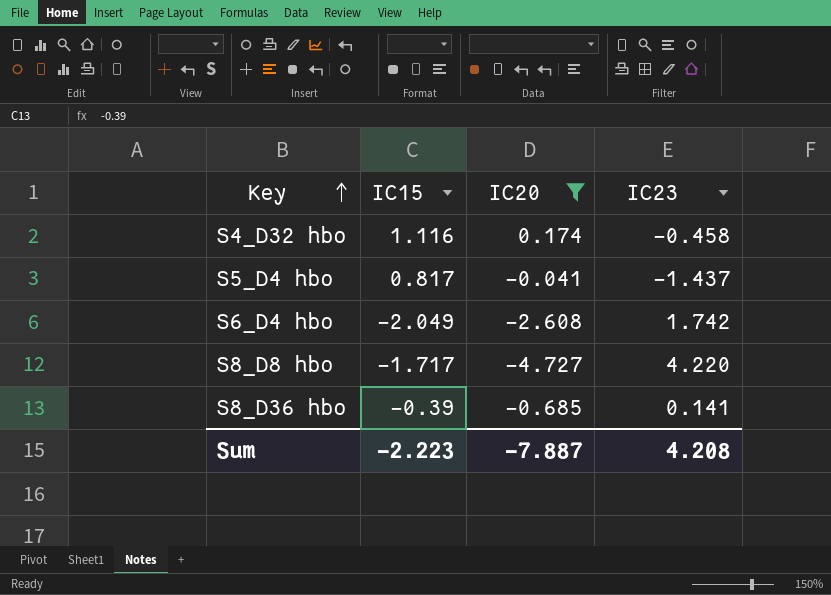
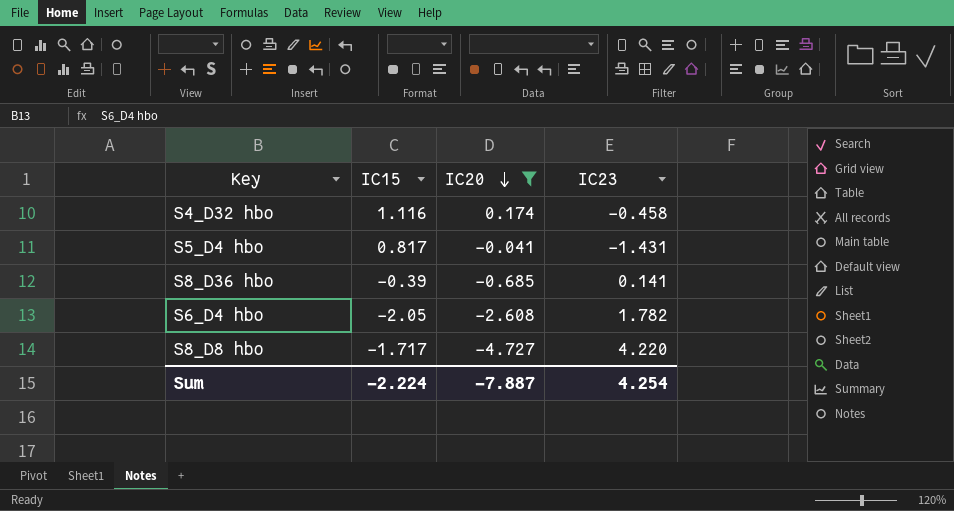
row order: Key ascending -> IC20 descending
S5_D4 hbo | IC23: -1.437 -> -1.431
S6_D4 hbo | IC15: -2.049 -> -2.05
S6_D4 hbo | IC23: 1.742 -> 1.782
Sum | IC15: -2.223 -> -2.224
Sum | IC23: 4.208 -> 4.254

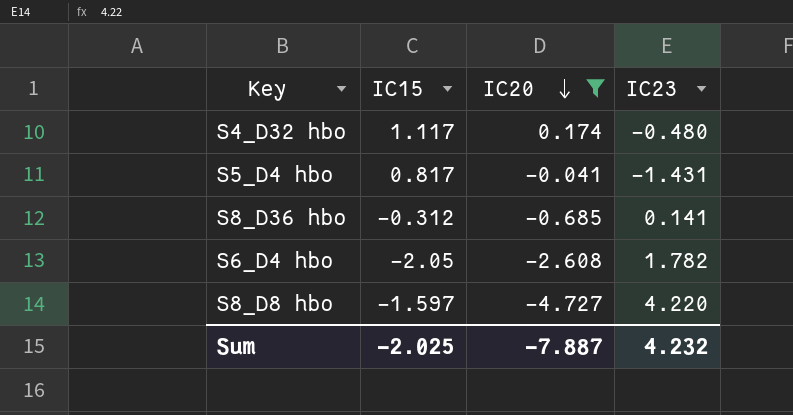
S4_D32 hbo | IC15: 1.116 -> 1.117
S4_D32 hbo | IC23: -0.458 -> -0.480
S8_D36 hbo | IC15: -0.39 -> -0.312
S8_D8 hbo | IC15: -1.717 -> -1.597
Sum | IC15: -2.224 -> -2.025
Sum | IC23: 4.254 -> 4.232

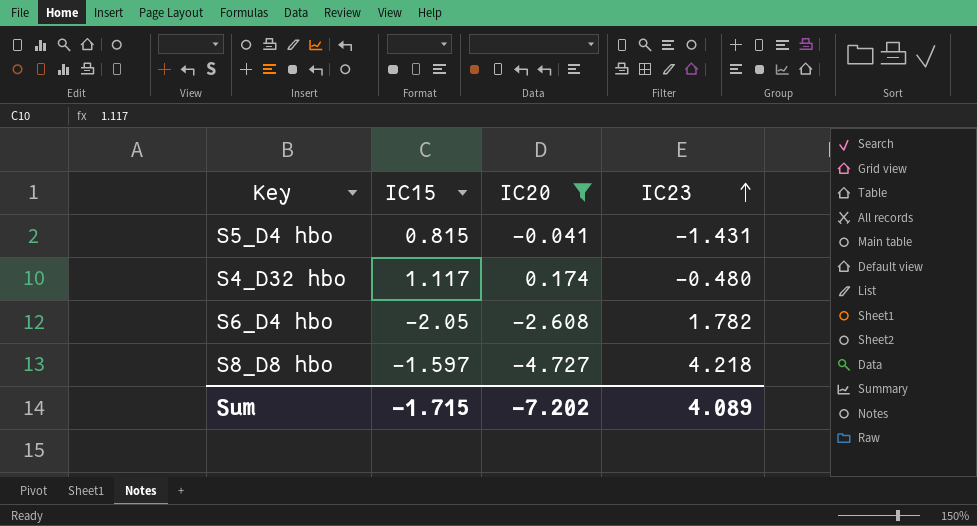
row order: IC20 descending -> IC23 ascending
row S8_D36 hbo: -0.312 | -0.685 | 0.141 -> none
S5_D4 hbo | IC15: 0.817 -> 0.815
S8_D8 hbo | IC23: 4.220 -> 4.218
Sum | IC15: -2.025 -> -1.715
Sum | IC20: -7.887 -> -7.202
Sum | IC23: 4.232 -> 4.089

